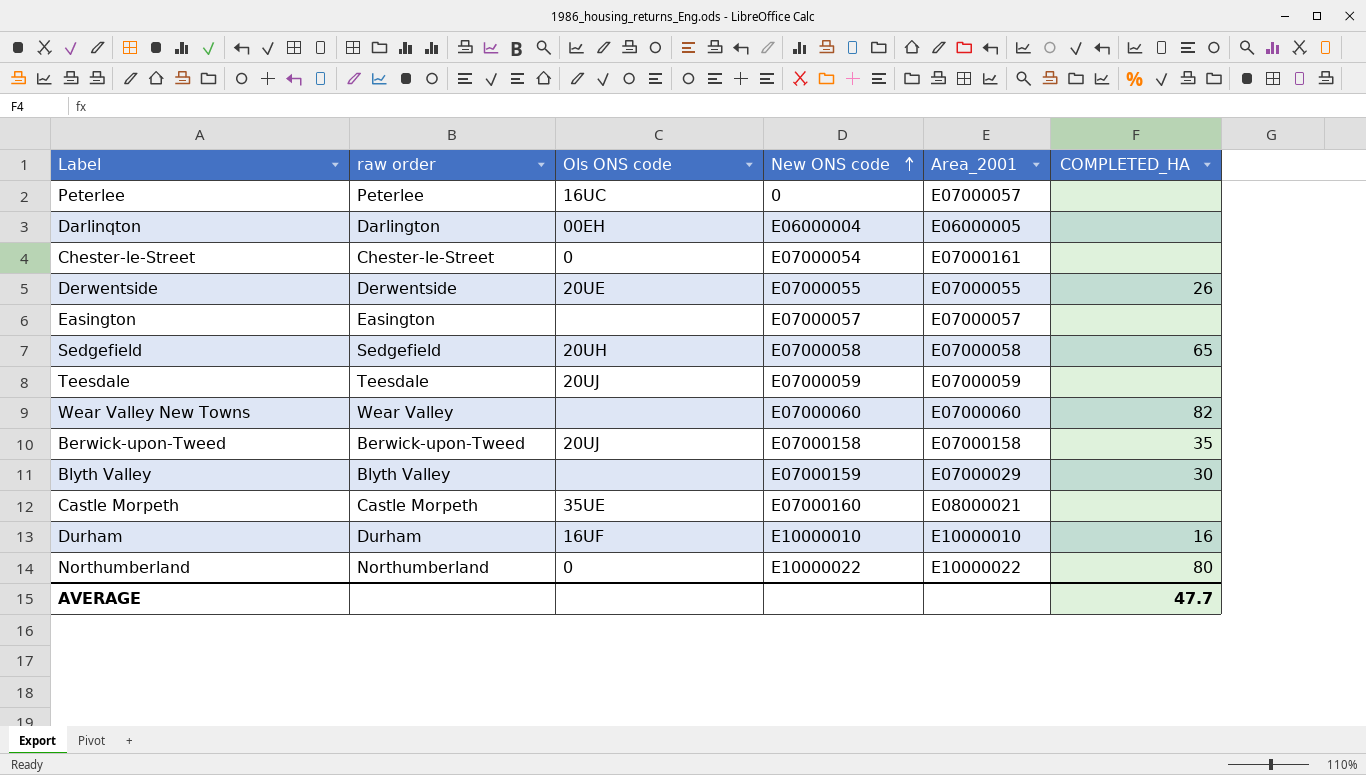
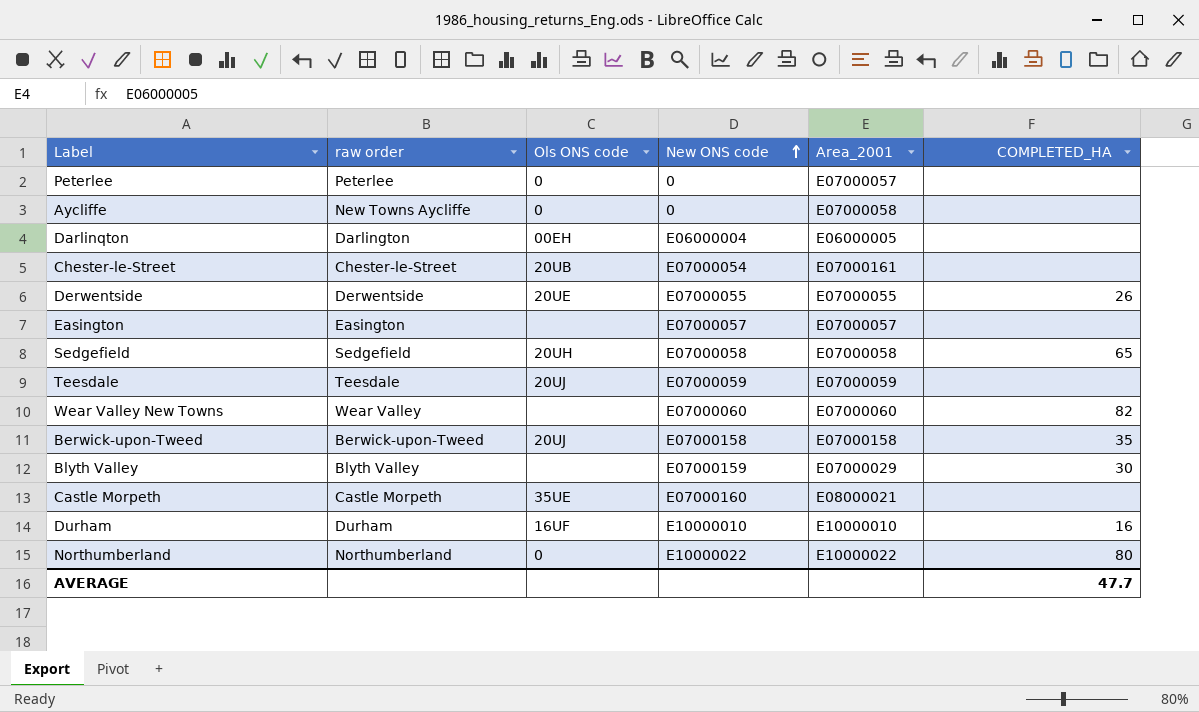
Peterlee | Ols ONS code: 16UC -> 0
row Aycliffe: none -> New Towns Aycliffe | 0 | 0 | E07000058 | none
Chester-le-Street | Ols ONS code: 0 -> 20UB

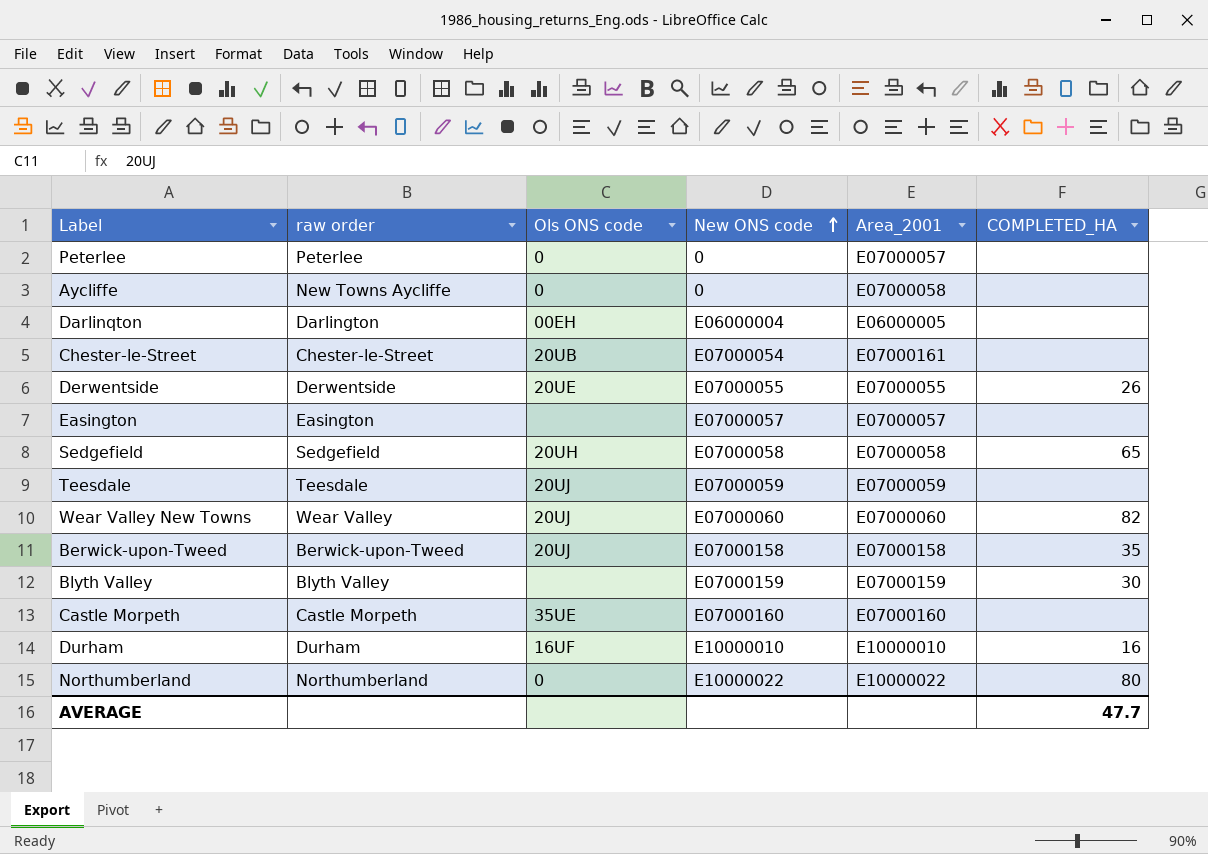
Wear Valley New Towns | Ols ONS code: none -> 20UJ
Blyth Valley | Area_2001: E07000029 -> E07000159
Castle Morpeth | Area_2001: E08000021 -> E07000160

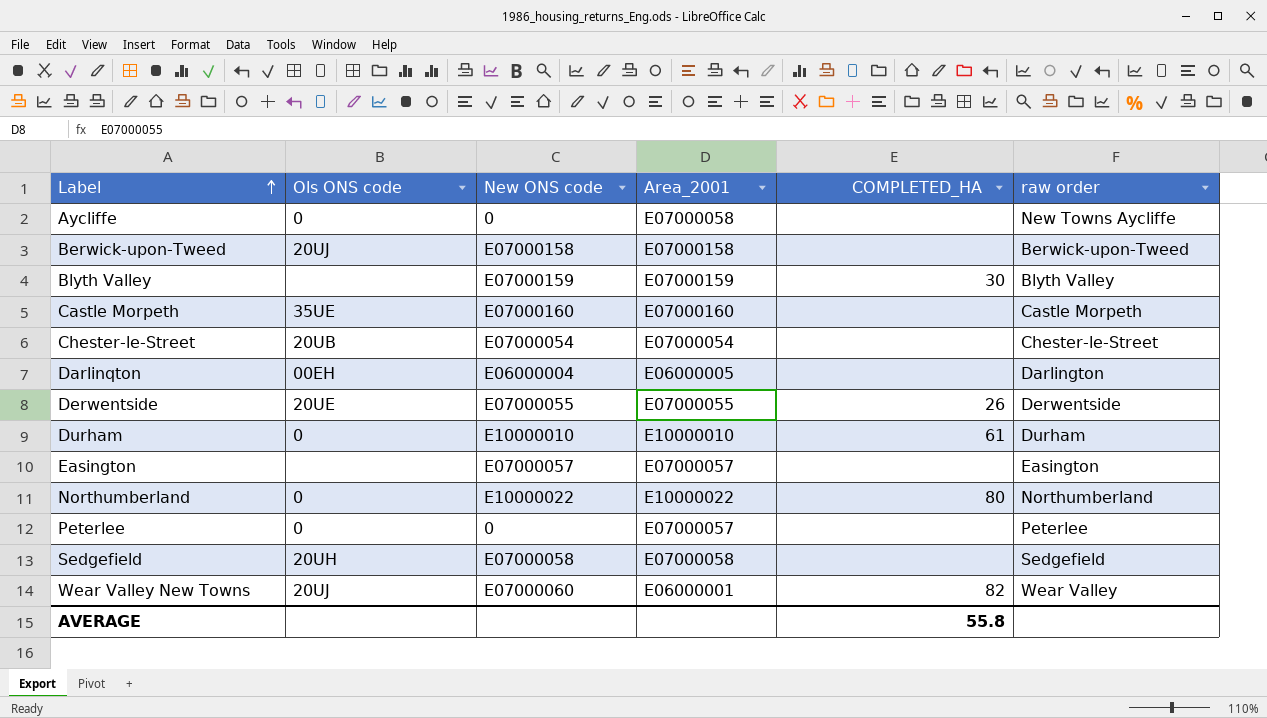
row order: New ONS code ascending -> Label ascending
column raw order | position: 2 -> 6
row Teesdale: Teesdale | 20UJ | E07000059 | E07000059 | none -> none
Berwick-upon-Tweed | COMPLETED_HA: 35 -> none
Chester-le-Street | Area_2001: E07000161 -> E07000054
Durham | Ols ONS code: 16UF -> 0
Durham | COMPLETED_HA: 16 -> 61
Sedgefield | COMPLETED_HA: 65 -> none
Wear Valley New Towns | Area_2001: E07000060 -> E06000001
AVERAGE | COMPLETED_HA: 47.7 -> 55.8

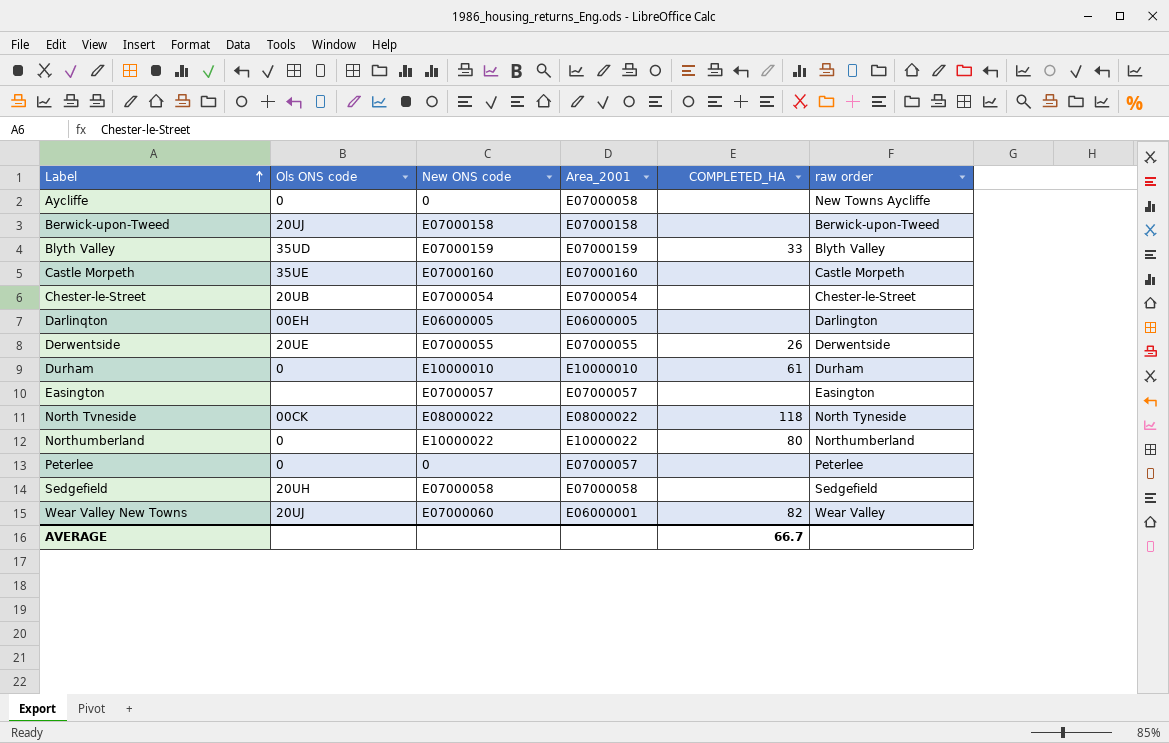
Blyth Valley | Ols ONS code: none -> 35UD
Blyth Valley | COMPLETED_HA: 30 -> 33
Darlinqton | New ONS code: E06000004 -> E06000005
row North Tvneside: none -> 00CK | E08000022 | E08000022 | 118 | North Tyneside
AVERAGE | COMPLETED_HA: 55.8 -> 66.7

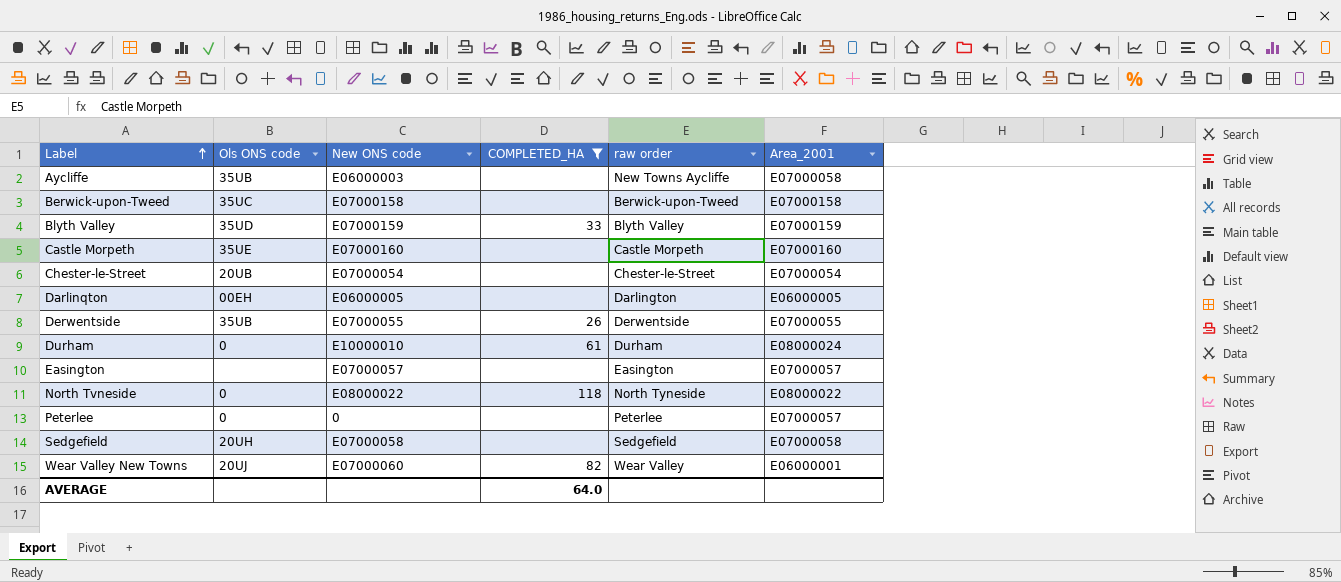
filter: none -> COMPLETED_HA != 80
column Area_2001 | position: 4 -> 6
Aycliffe | Ols ONS code: 0 -> 35UB
Aycliffe | New ONS code: 0 -> E06000003
Berwick-upon-Tweed | Ols ONS code: 20UJ -> 35UC
Derwentside | Ols ONS code: 20UE -> 35UB
Durham | Area_2001: E10000010 -> E08000024
North Tvneside | Ols ONS code: 00CK -> 0
AVERAGE | COMPLETED_HA: 66.7 -> 64.0

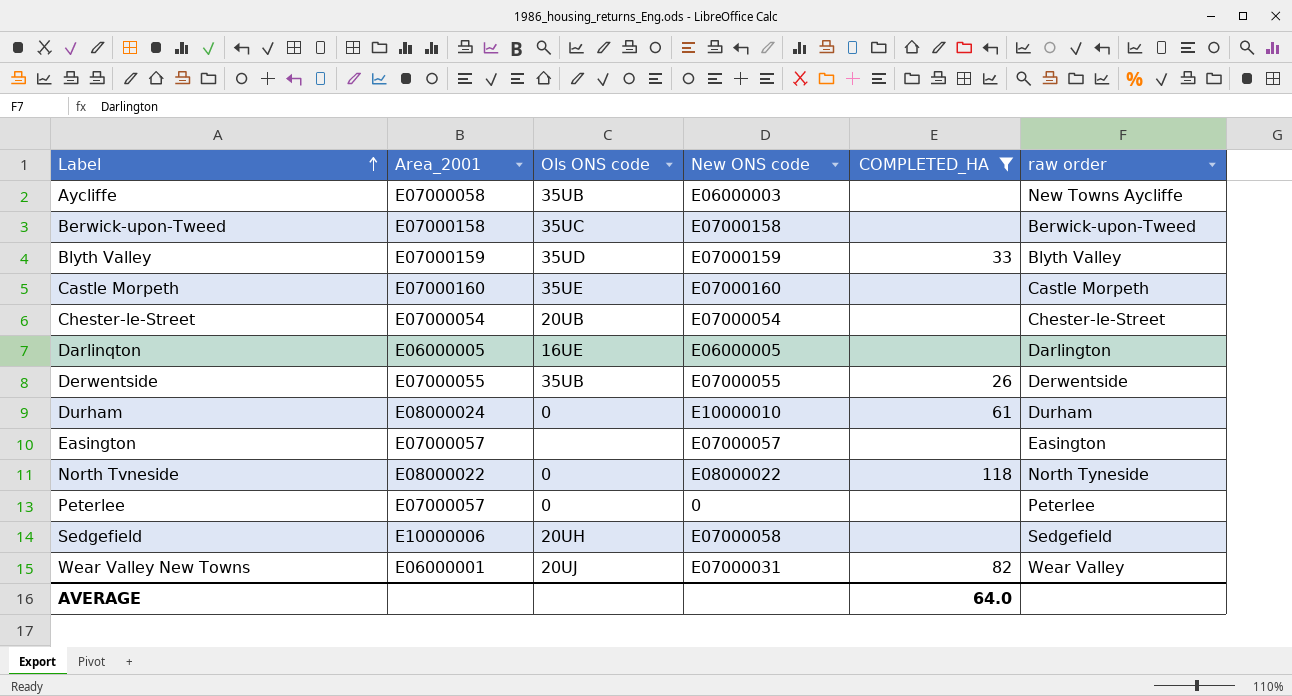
column Area_2001 | position: 6 -> 2
Darlinqton | Ols ONS code: 00EH -> 16UE
Sedgefield | Area_2001: E07000058 -> E10000006
Wear Valley New Towns | New ONS code: E07000060 -> E07000031

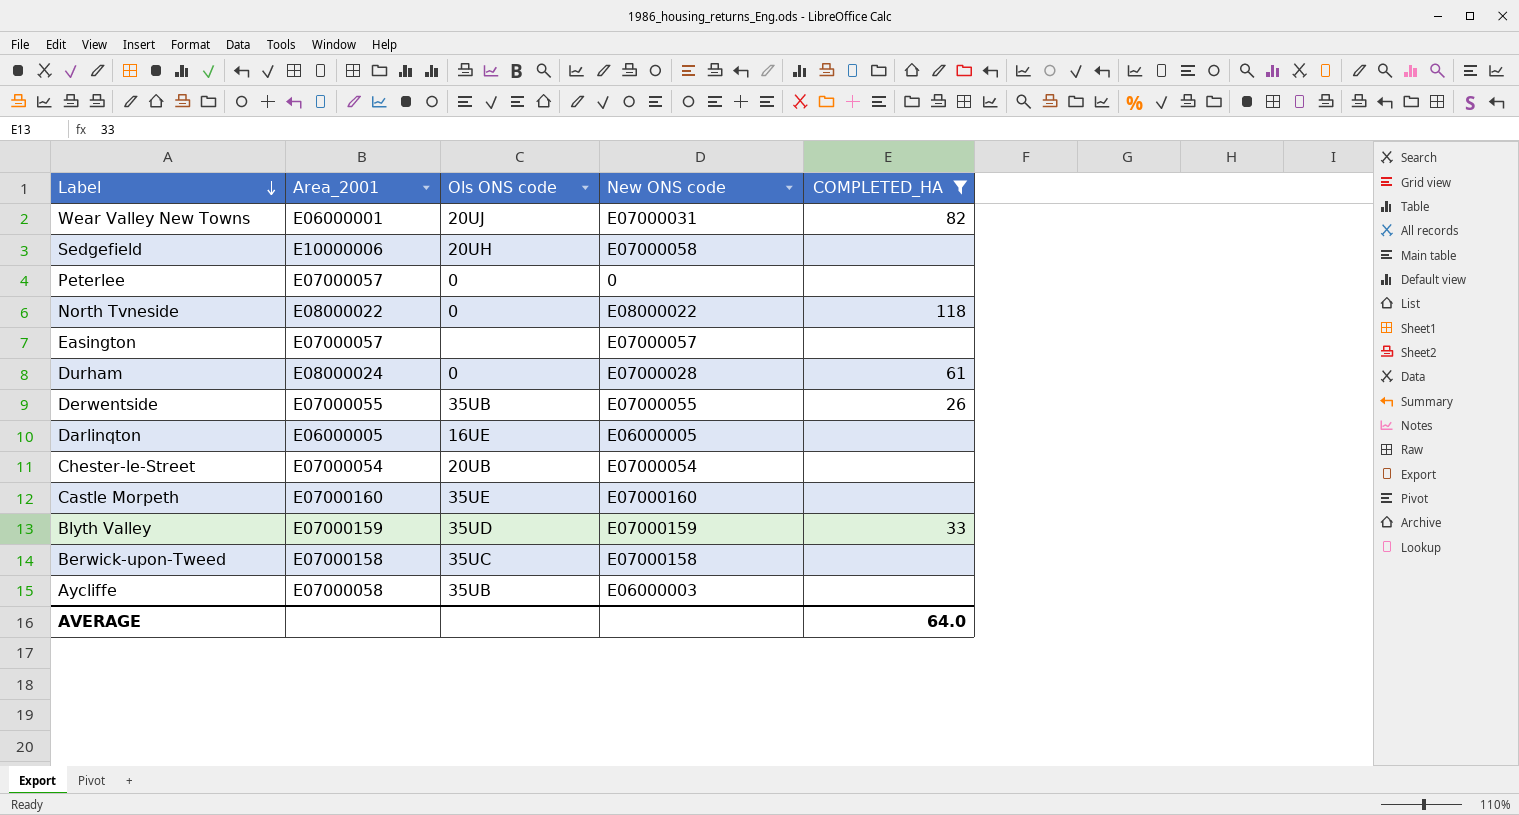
row order: Label ascending -> Label descending
column raw order | position: 6 -> none
Durham | New ONS code: E10000010 -> E07000028

